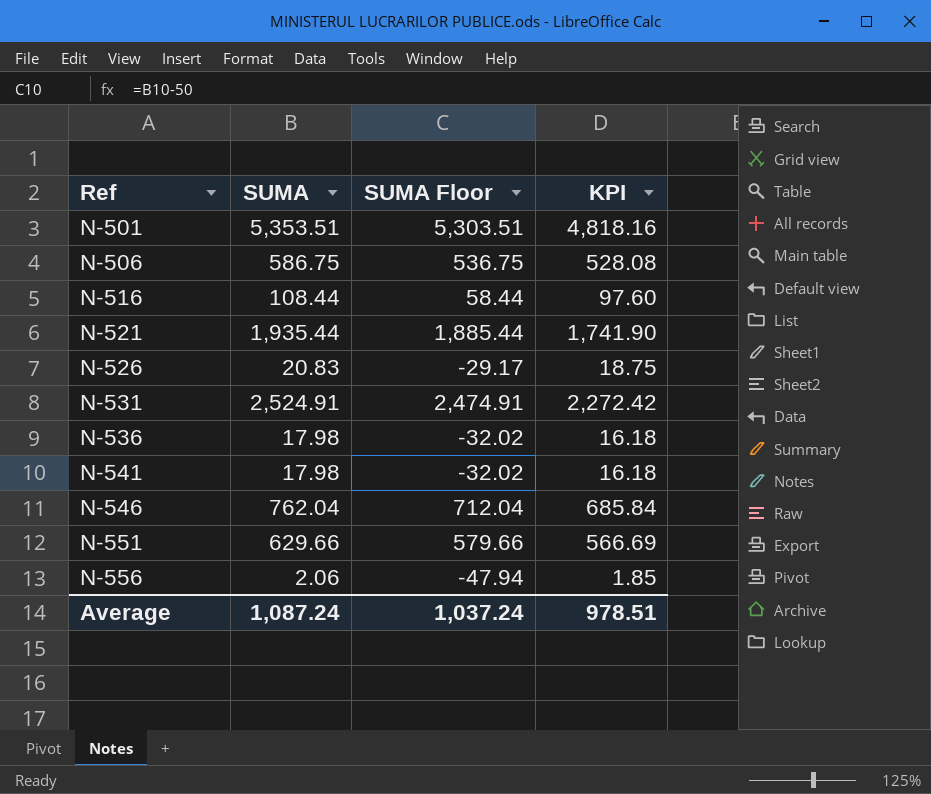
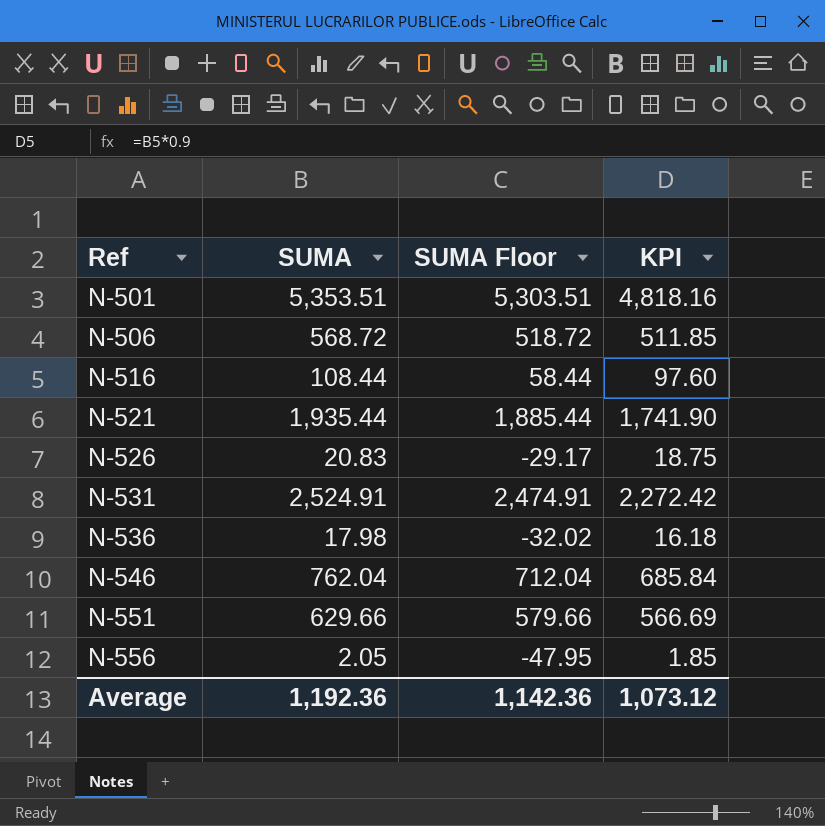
row N-541: 17.98 | -32.02 | 16.18 -> none
N-506 | SUMA: 586.75 -> 568.72
N-506 | SUMA Floor: 536.75 -> 518.72
N-506 | KPI: 528.08 -> 511.85
N-556 | SUMA: 2.06 -> 2.05
N-556 | SUMA Floor: -47.94 -> -47.95
Average | SUMA: 1,087.24 -> 1,192.36
Average | SUMA Floor: 1,037.24 -> 1,142.36
Average | KPI: 978.51 -> 1,073.12

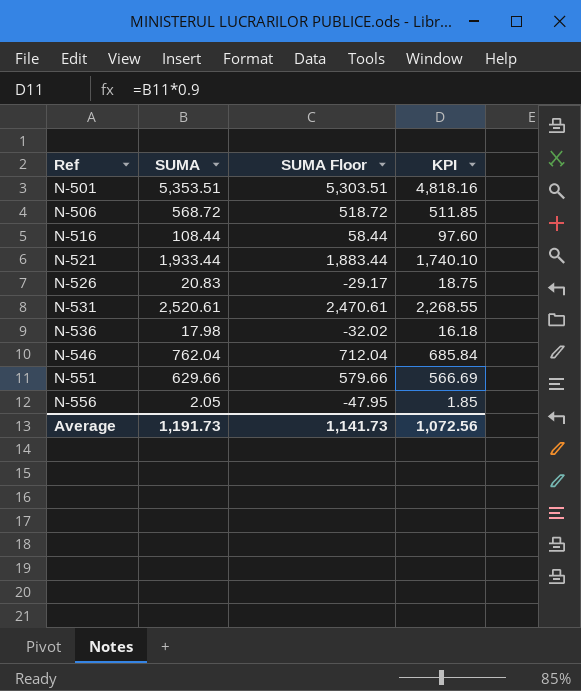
N-521 | SUMA: 1,935.44 -> 1,933.44
N-521 | SUMA Floor: 1,885.44 -> 1,883.44
N-521 | KPI: 1,741.90 -> 1,740.10
N-531 | SUMA: 2,524.91 -> 2,520.61
N-531 | SUMA Floor: 2,474.91 -> 2,470.61
N-531 | KPI: 2,272.42 -> 2,268.55
Average | SUMA: 1,192.36 -> 1,191.73
Average | SUMA Floor: 1,142.36 -> 1,141.73
Average | KPI: 1,073.12 -> 1,072.56

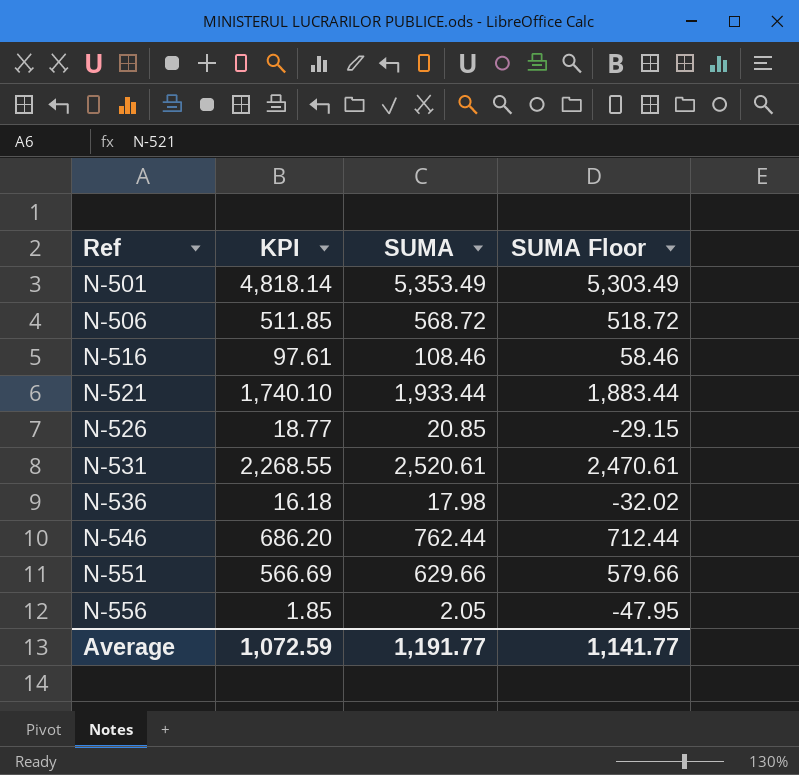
column KPI | position: 4 -> 2
N-501 | KPI: 4,818.16 -> 4,818.14
N-501 | SUMA: 5,353.51 -> 5,353.49
N-501 | SUMA Floor: 5,303.51 -> 5,303.49
N-516 | KPI: 97.60 -> 97.61
N-516 | SUMA: 108.44 -> 108.46
N-516 | SUMA Floor: 58.44 -> 58.46
N-526 | KPI: 18.75 -> 18.77
N-526 | SUMA: 20.83 -> 20.85
N-526 | SUMA Floor: -29.17 -> -29.15
N-546 | KPI: 685.84 -> 686.20
N-546 | SUMA: 762.04 -> 762.44
N-546 | SUMA Floor: 712.04 -> 712.44
Average | KPI: 1,072.56 -> 1,072.59
Average | SUMA: 1,191.73 -> 1,191.77
Average | SUMA Floor: 1,141.73 -> 1,141.77

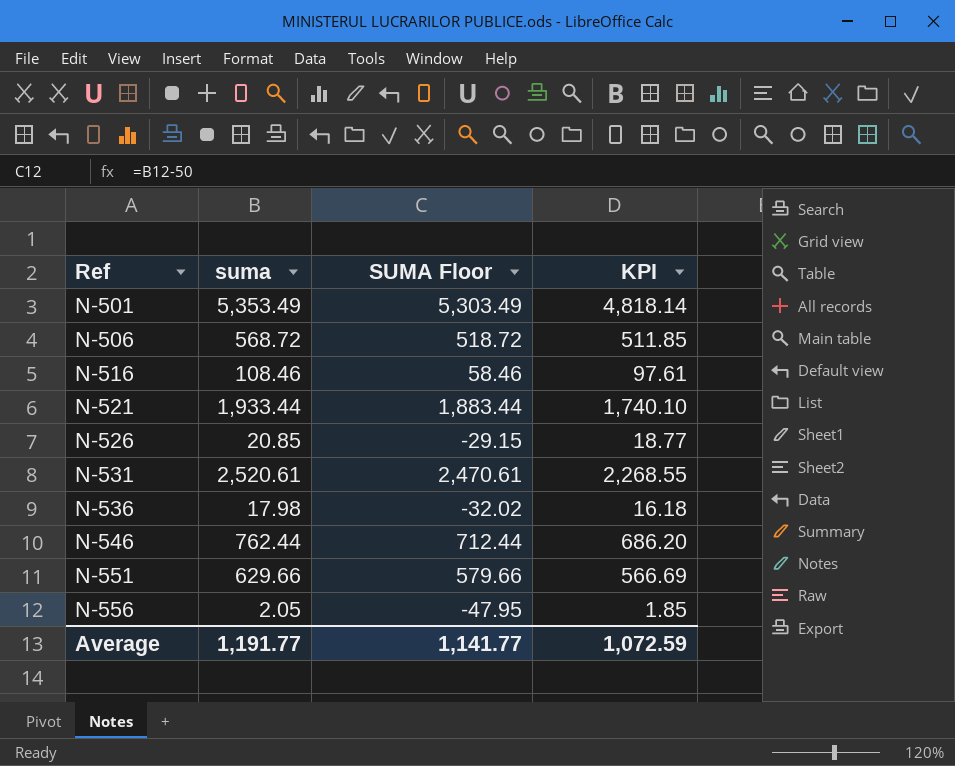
column name: SUMA -> suma
column KPI | position: 2 -> 4

